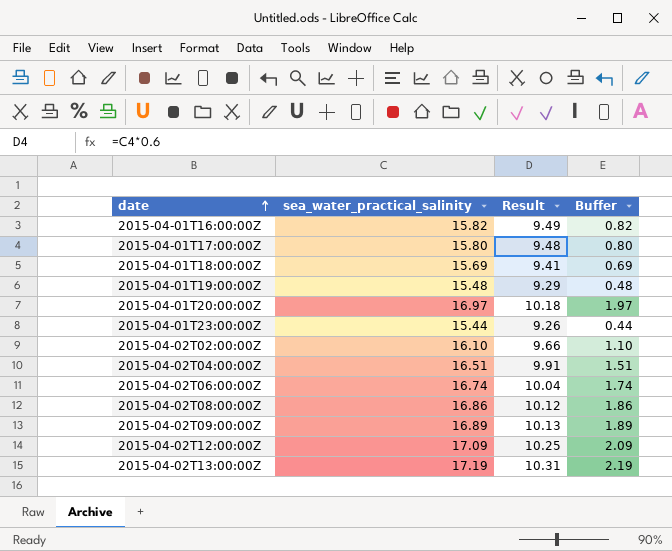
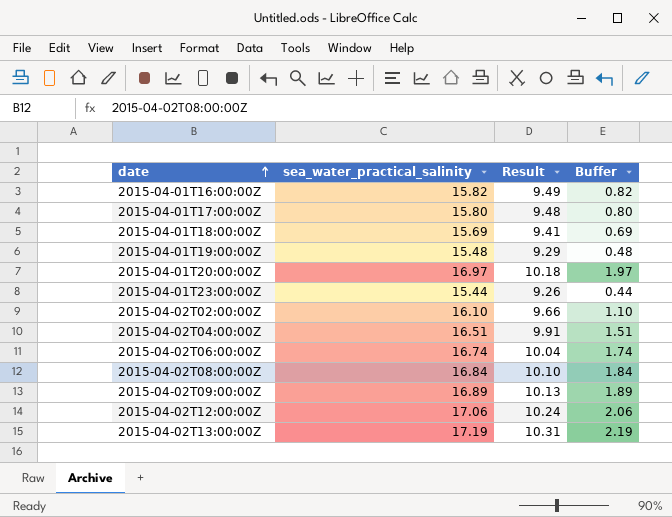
2015-04-02T08:00:00Z | sea_water_practical_salinity: 16.86 -> 16.84
2015-04-02T08:00:00Z | Result: 10.12 -> 10.10
2015-04-02T08:00:00Z | Buffer: 1.86 -> 1.84
2015-04-02T12:00:00Z | sea_water_practical_salinity: 17.09 -> 17.06
2015-04-02T12:00:00Z | Result: 10.25 -> 10.24
2015-04-02T12:00:00Z | Buffer: 2.09 -> 2.06

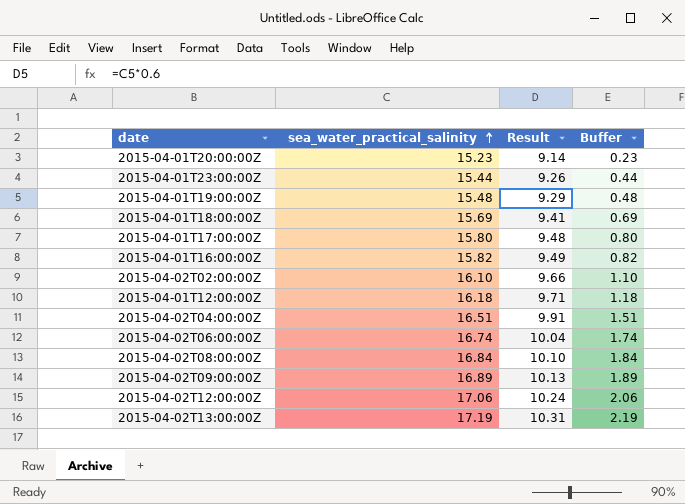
row order: date ascending -> sea_water_practical_salinity ascending
2015-04-01T20:00:00Z | sea_water_practical_salinity: 16.97 -> 15.23
2015-04-01T20:00:00Z | Result: 10.18 -> 9.14
2015-04-01T20:00:00Z | Buffer: 1.97 -> 0.23
row 2015-04-01T12:00:00Z: none -> 16.18 | 9.71 | 1.18

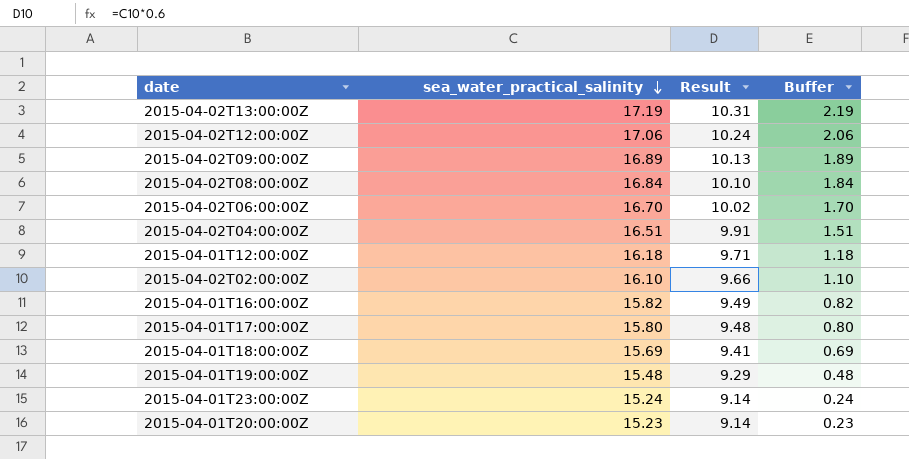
row order: sea_water_practical_salinity ascending -> sea_water_practical_salinity descending
2015-04-02T06:00:00Z | sea_water_practical_salinity: 16.74 -> 16.70
2015-04-02T06:00:00Z | Result: 10.04 -> 10.02
2015-04-02T06:00:00Z | Buffer: 1.74 -> 1.70
2015-04-01T23:00:00Z | sea_water_practical_salinity: 15.44 -> 15.24
2015-04-01T23:00:00Z | Result: 9.26 -> 9.14
2015-04-01T23:00:00Z | Buffer: 0.44 -> 0.24

